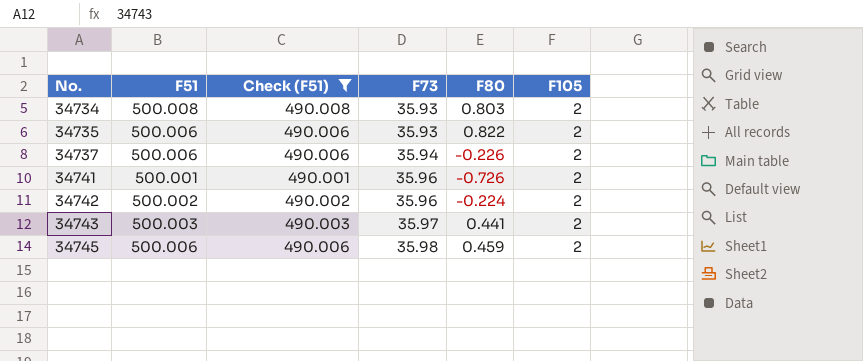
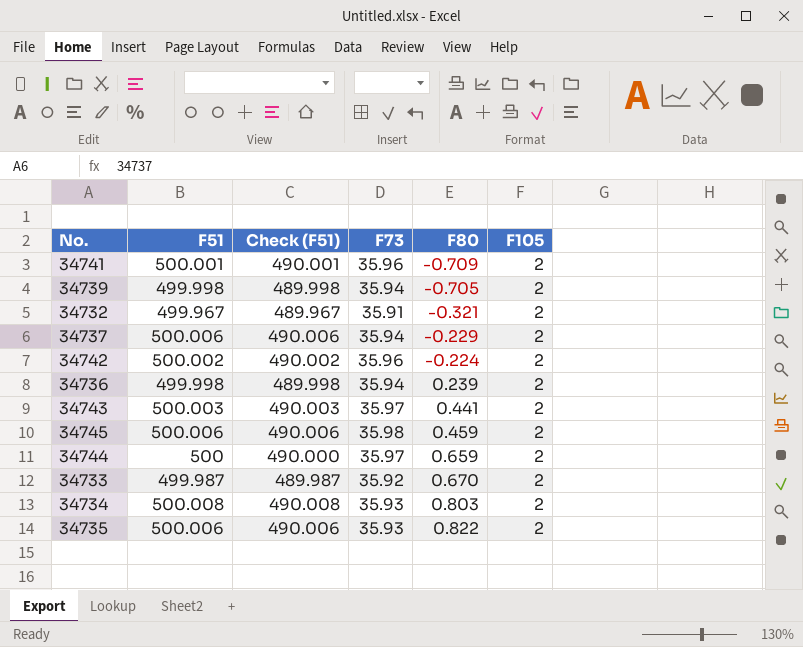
filter: Check (F51) >= 490.001 -> none
row order: No. ascending -> F80 ascending
34741 | F80: -0.726 -> -0.709
34737 | F80: -0.226 -> -0.229

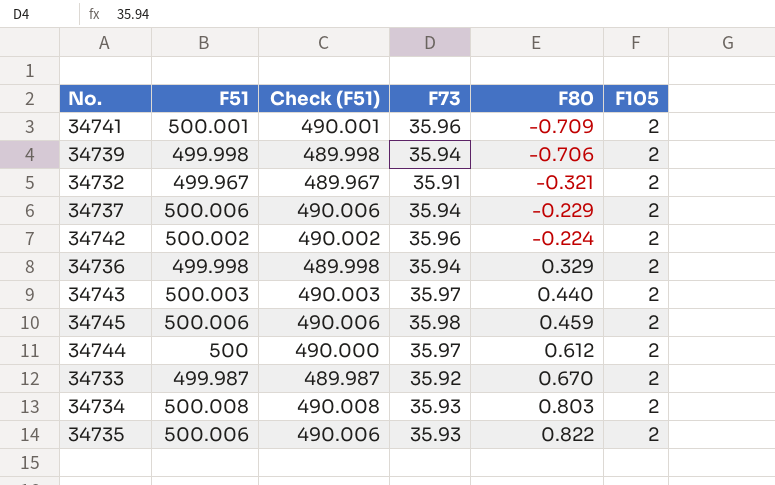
34739 | F80: -0.705 -> -0.706
34736 | F80: 0.239 -> 0.329
34743 | F80: 0.441 -> 0.440
34744 | F80: 0.659 -> 0.612

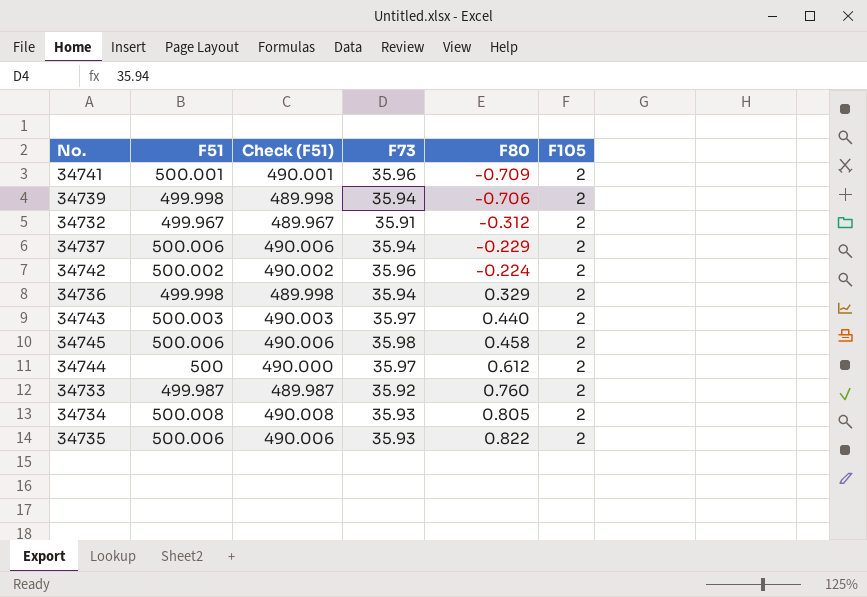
34732 | F80: -0.321 -> -0.312
34745 | F80: 0.459 -> 0.458
34733 | F80: 0.670 -> 0.760
34734 | F80: 0.803 -> 0.805

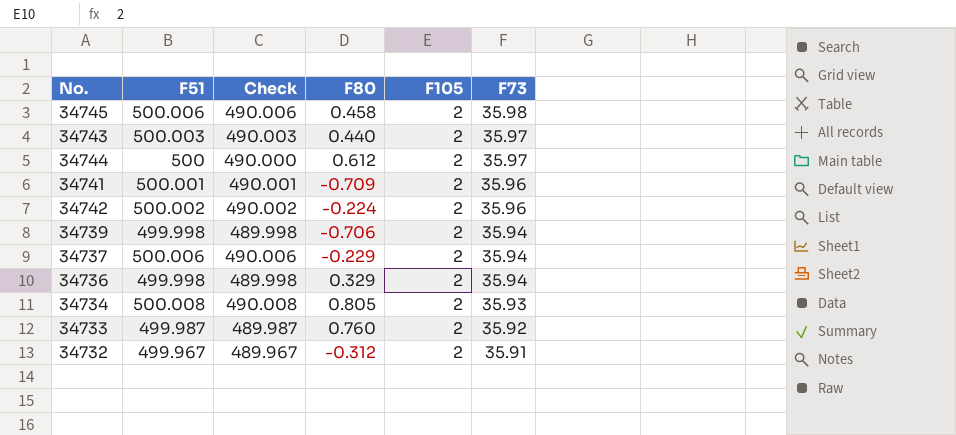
row order: F80 ascending -> F73 descending
column name: Check (F51) -> Check
column F73 | position: 4 -> 6
row 34735: 500.006 | 490.006 | 35.93 | 0.822 | 2 -> none

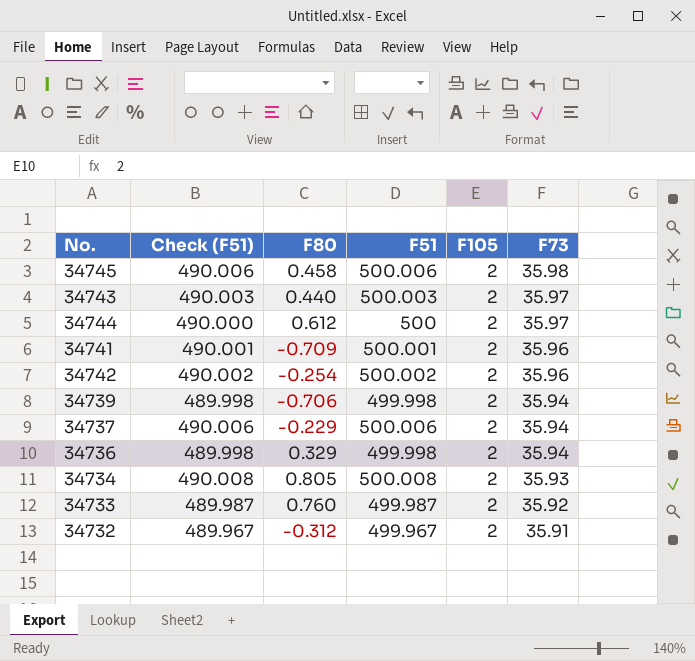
column name: Check -> Check (F51)
column F51 | position: 2 -> 4
34742 | F80: -0.224 -> -0.254

